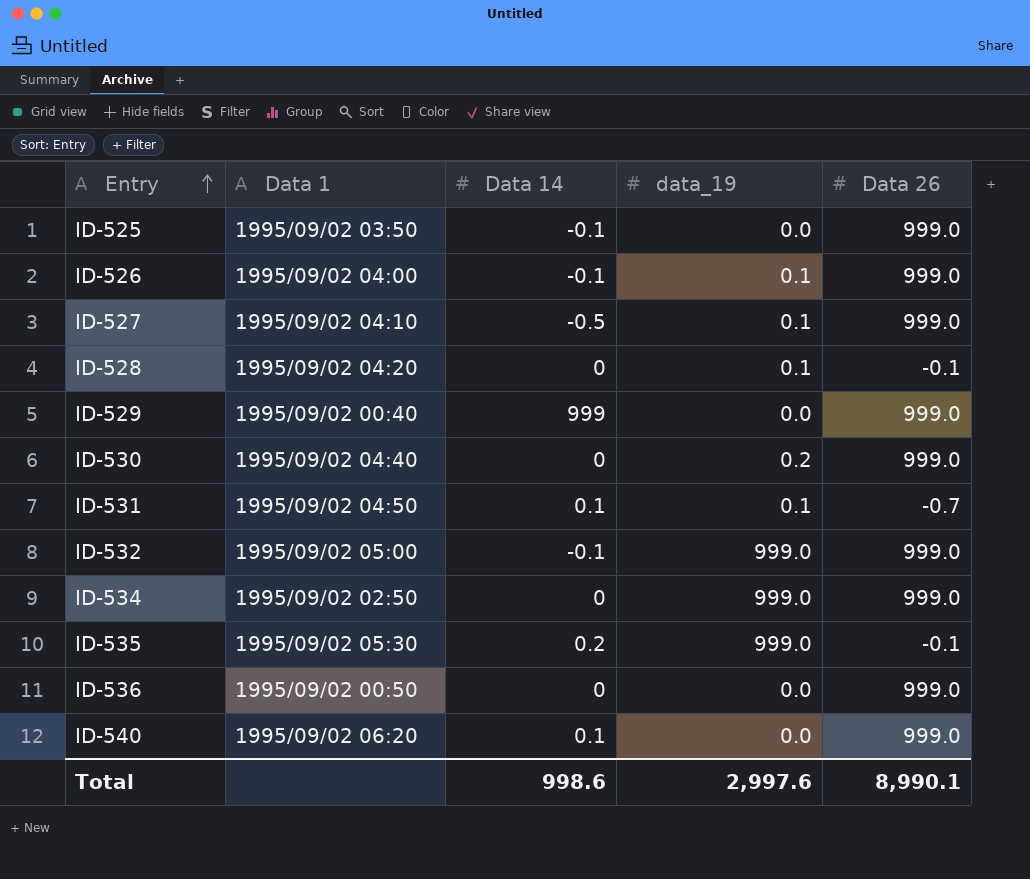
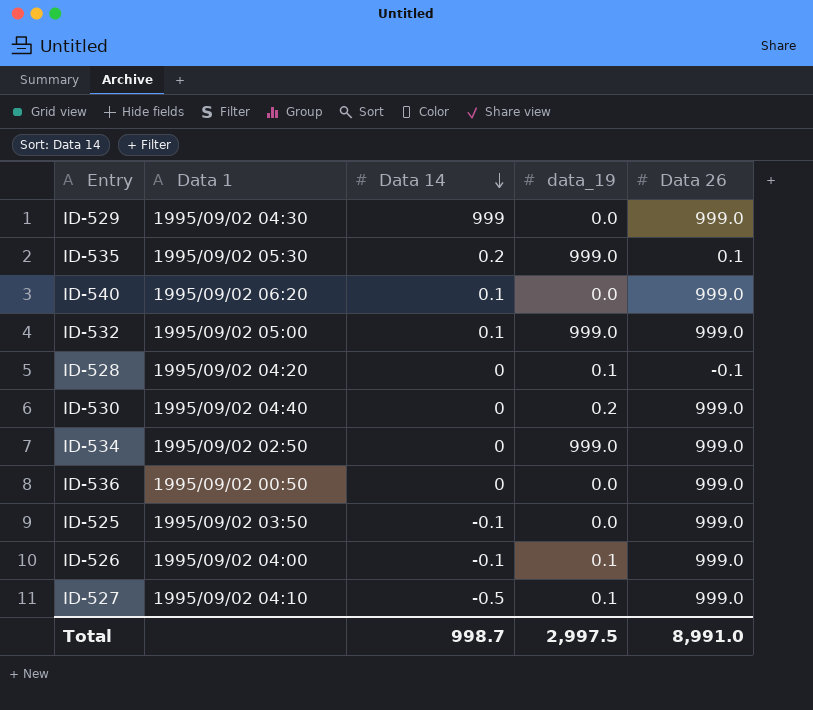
row order: Entry ascending -> Data 14 descending
row ID-531: 1995/09/02 04:50 | 0.1 | 0.1 | -0.7 -> none
ID-529 | Data 1: 1995/09/02 00:40 -> 1995/09/02 04:30
ID-535 | Data 26: -0.1 -> 0.1
ID-532 | Data 14: -0.1 -> 0.1
Total | Data 14: 998.6 -> 998.7
Total | data_19: 2,997.6 -> 2,997.5
Total | Data 26: 8,990.1 -> 8,991.0

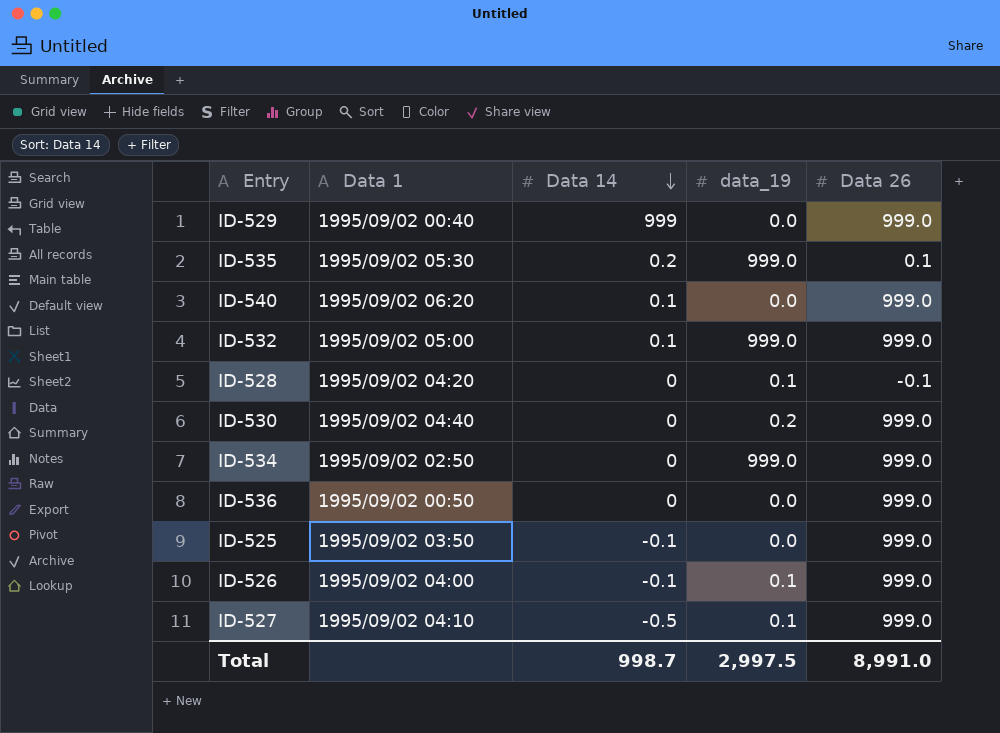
ID-529 | Data 1: 1995/09/02 04:30 -> 1995/09/02 00:40

